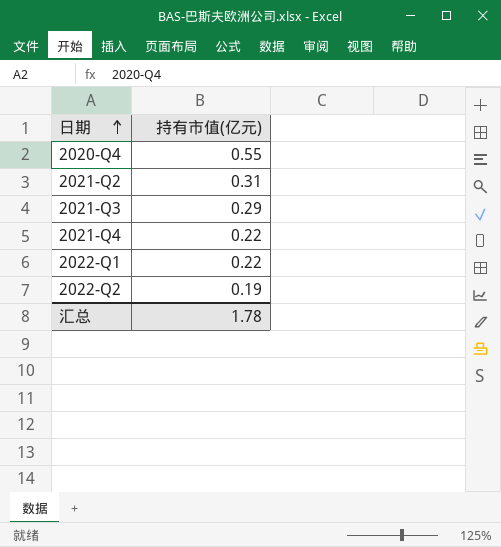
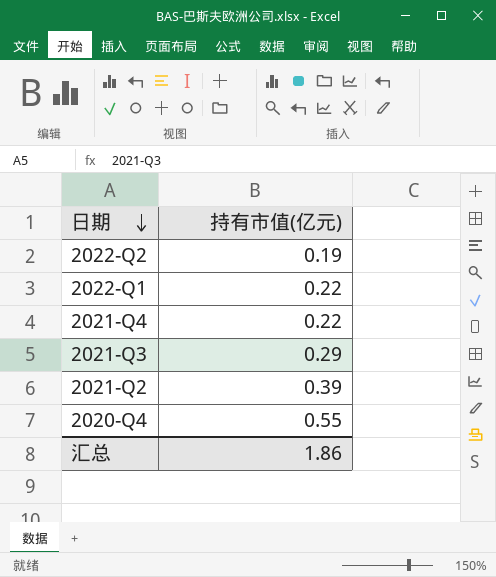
row order: 日期 ascending -> 日期 descending
2021-Q2 | 持有市值(亿元): 0.31 -> 0.39
汇总 | 持有市值(亿元): 1.78 -> 1.86

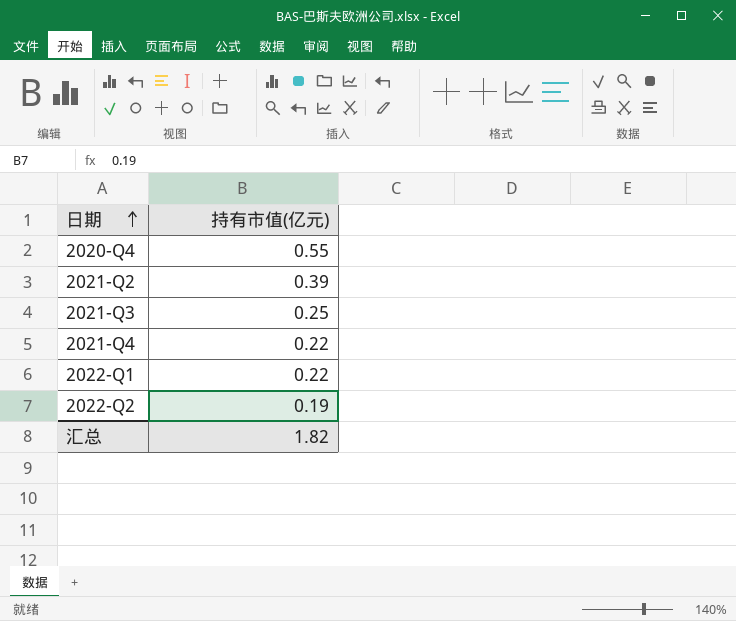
row order: 日期 descending -> 日期 ascending
2021-Q3 | 持有市值(亿元): 0.29 -> 0.25
汇总 | 持有市值(亿元): 1.86 -> 1.82

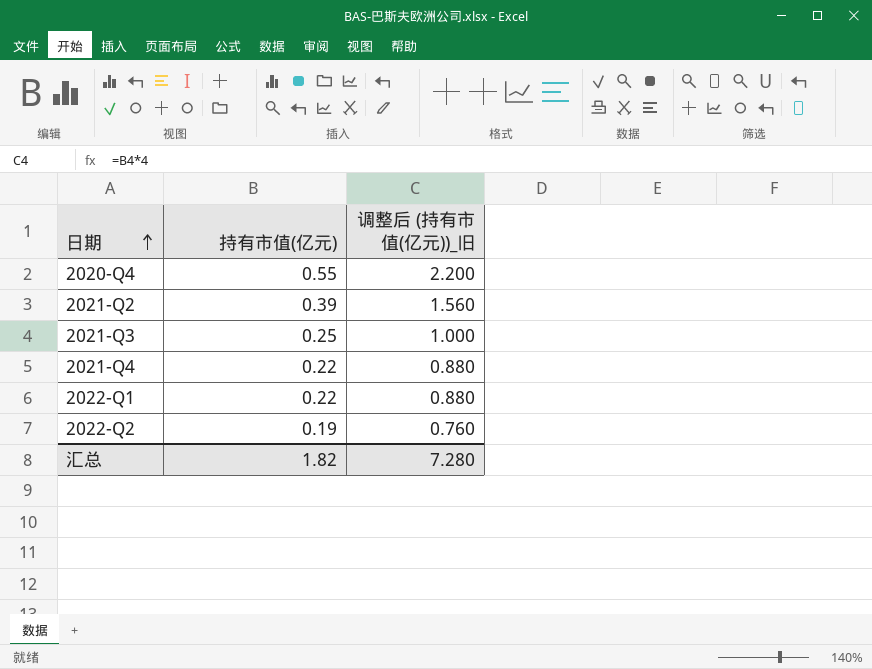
column 调整后 (持有市值(亿元))_旧 | formula: none -> [持有市值(亿元)] * 4

